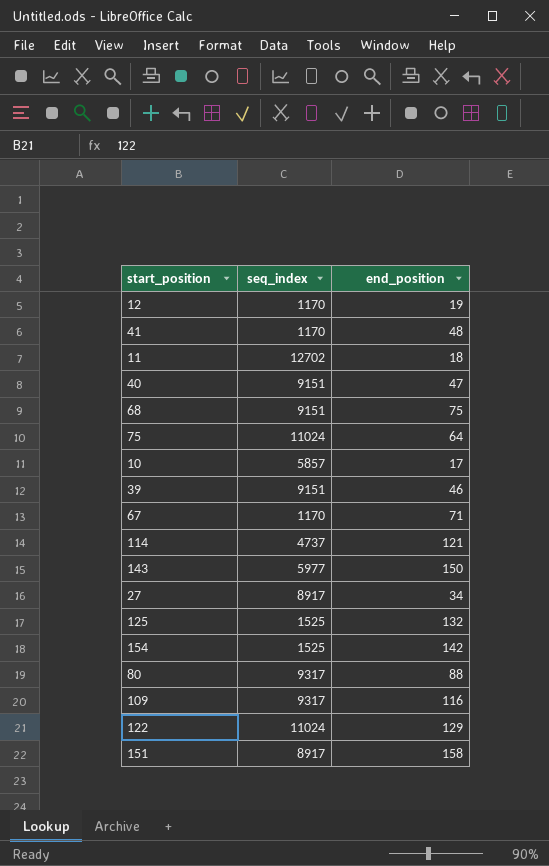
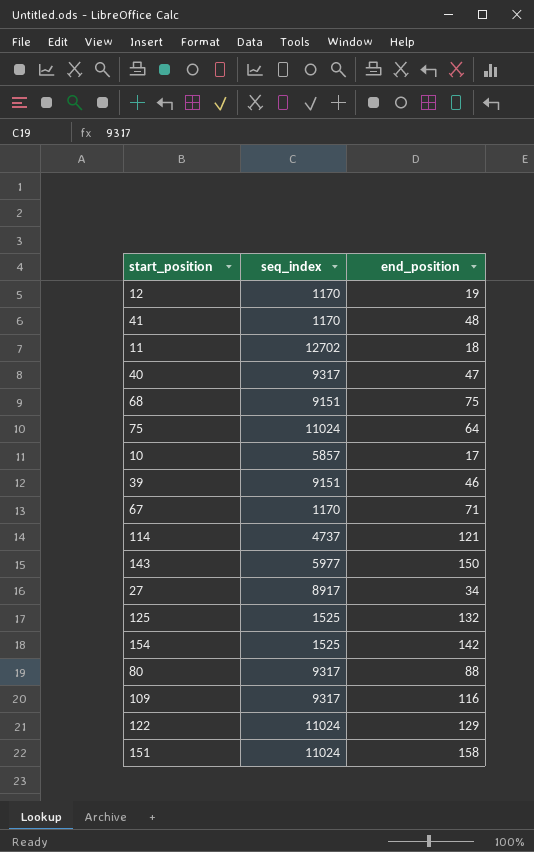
40 | seq_index: 9151 -> 9317
151 | seq_index: 8917 -> 11024

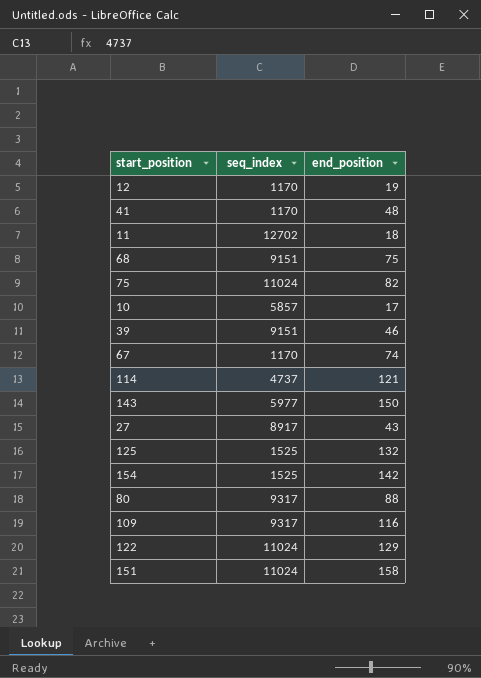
row 40: 9317 | 47 -> none
75 | end_position: 64 -> 82
67 | end_position: 71 -> 74
27 | end_position: 34 -> 43

